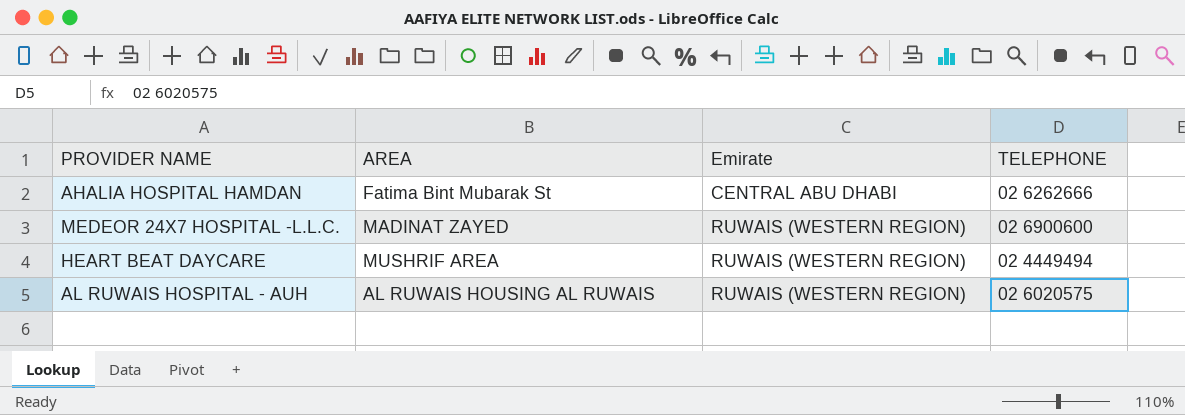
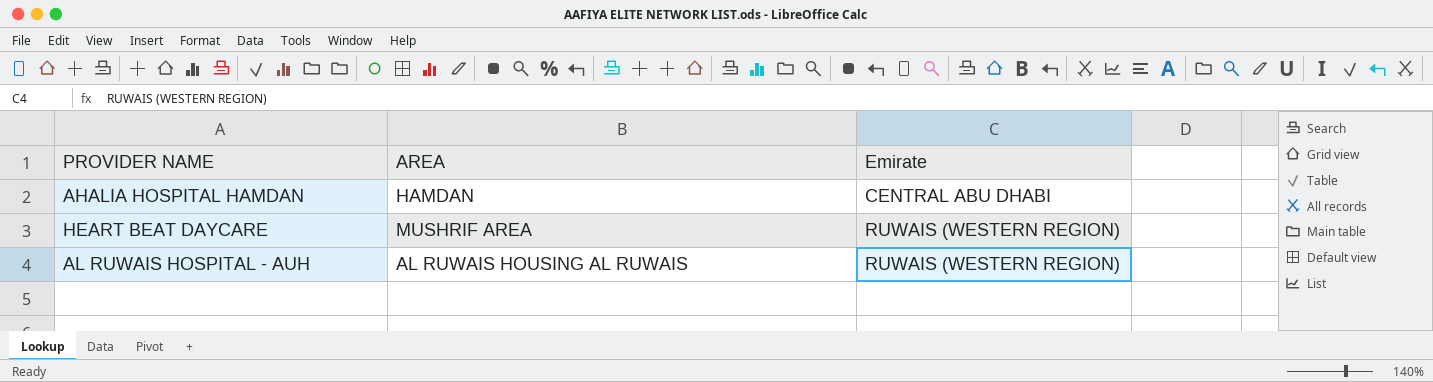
column TELEPHONE | position: 4 -> none
row MEDEOR 24X7 HOSPITAL -L.L.C.: MADINAT ZAYED | RUWAIS (WESTERN REGION) | 02 6900600 -> none
AHALIA HOSPITAL HAMDAN | AREA: Fatima Bint Mubarak St -> HAMDAN

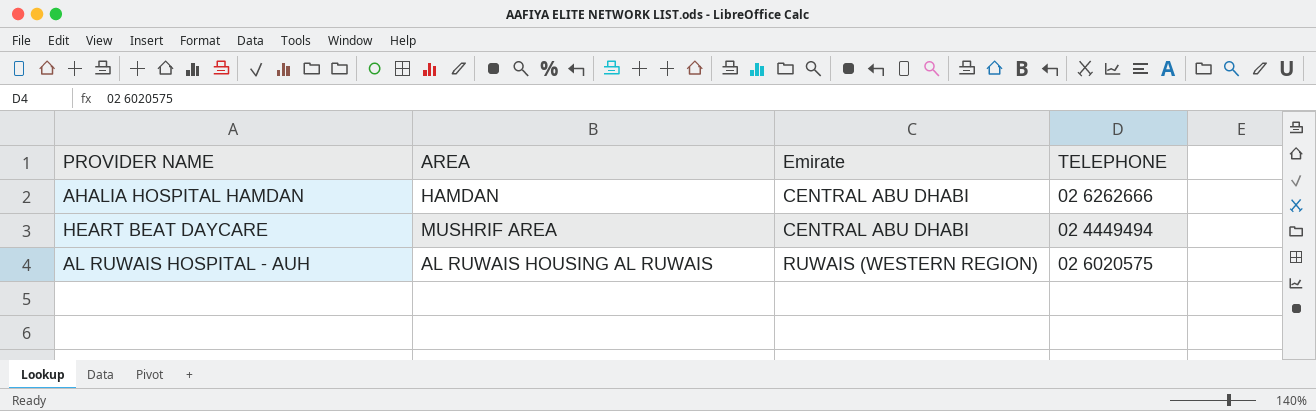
column TELEPHONE | position: none -> 4
HEART BEAT DAYCARE | Emirate: RUWAIS (WESTERN REGION) -> CENTRAL ABU DHABI

